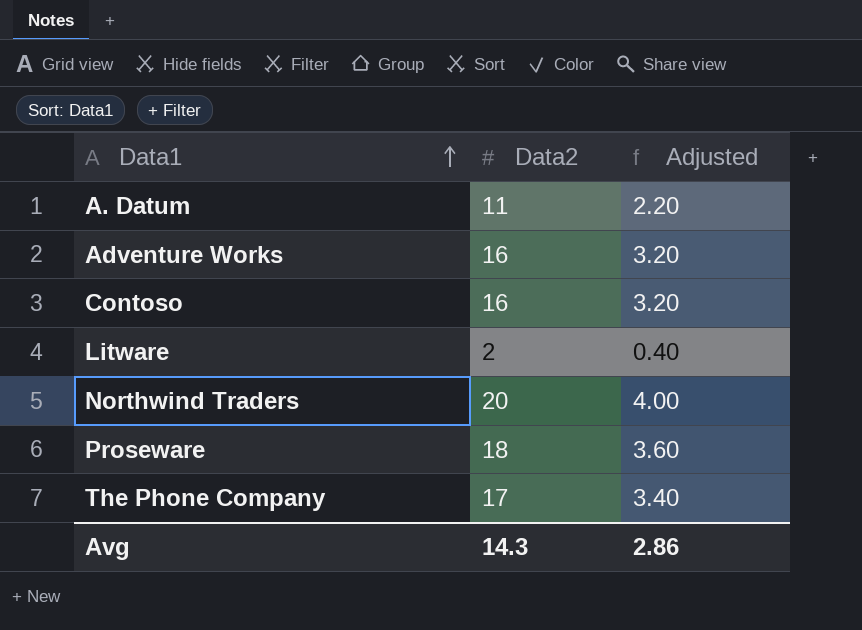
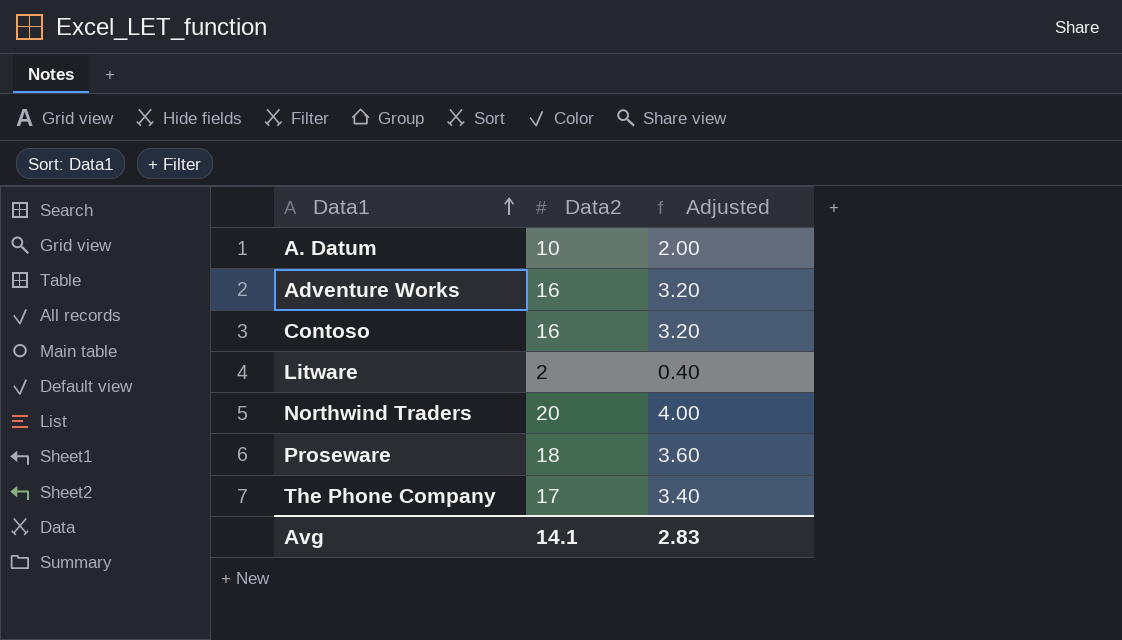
A. Datum | Data2: 11 -> 10
A. Datum | Adjusted: 2.20 -> 2.00
Avg | Data2: 14.3 -> 14.1
Avg | Adjusted: 2.86 -> 2.83

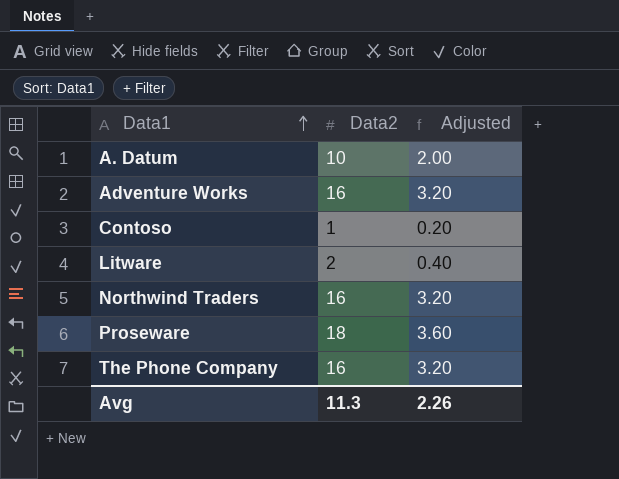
Contoso | Data2: 16 -> 1
Contoso | Adjusted: 3.20 -> 0.20
Northwind Traders | Data2: 20 -> 16
Northwind Traders | Adjusted: 4.00 -> 3.20
The Phone Company | Data2: 17 -> 16
The Phone Company | Adjusted: 3.40 -> 3.20
Avg | Data2: 14.1 -> 11.3
Avg | Adjusted: 2.83 -> 2.26

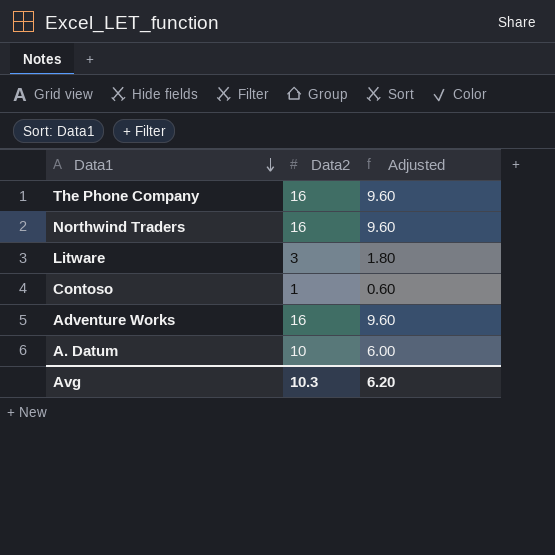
row order: Data1 ascending -> Data1 descending
column Adjusted | formula: [Data2] * 0.2 -> [Data2] * 0.6
row Proseware: 18 | 3.60 -> none
Litware | Data2: 2 -> 3
Avg | Data2: 11.3 -> 10.3
Avg | Adjusted: 2.26 -> 6.20

